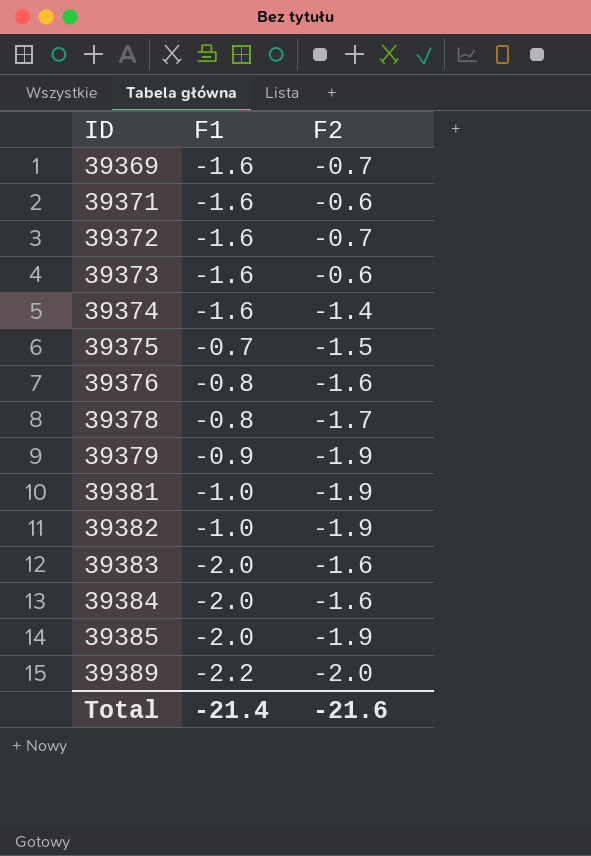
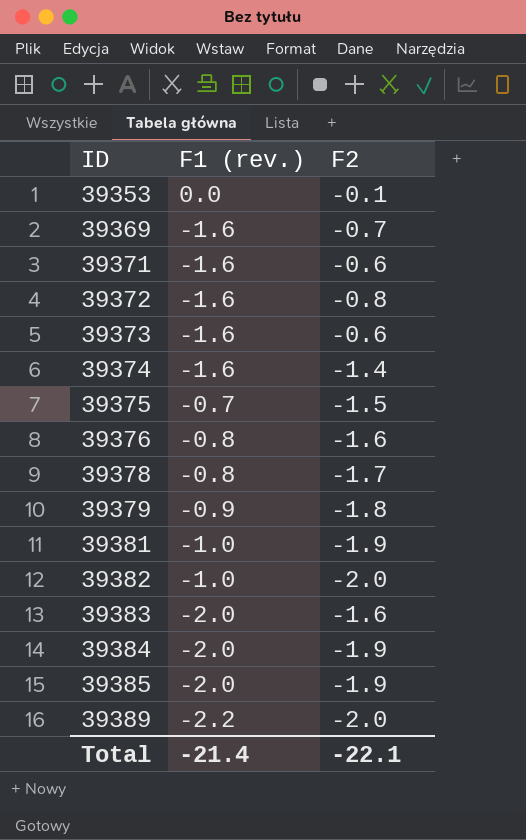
column name: F1 -> F1 (rev.)
row 39353: none -> 0.0 | -0.1
39372 | F2: -0.7 -> -0.8
39379 | F2: -1.9 -> -1.8
39382 | F2: -1.9 -> -2.0
39384 | F2: -1.6 -> -1.9
Total | F2: -21.6 -> -22.1

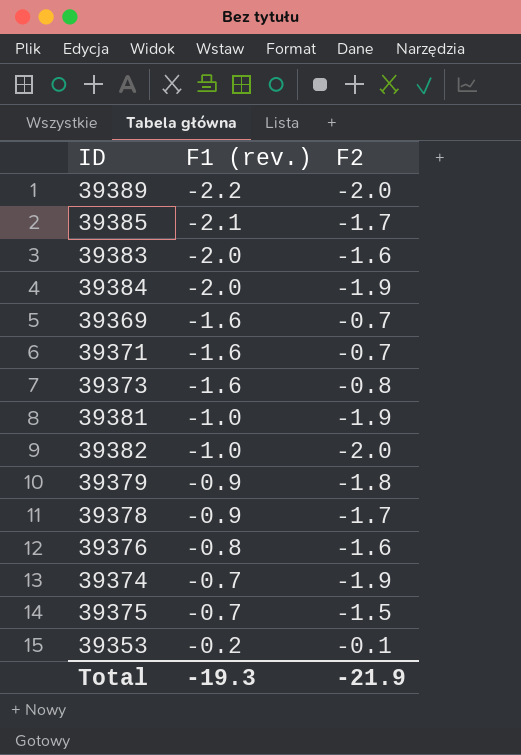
row order: ID ascending -> F1 (rev.) ascending
row 39372: -1.6 | -0.8 -> none
39385 | F1 (rev.): -2.0 -> -2.1
39385 | F2: -1.9 -> -1.7
39371 | F2: -0.6 -> -0.7
39373 | F2: -0.6 -> -0.8
39378 | F1 (rev.): -0.8 -> -0.9
39374 | F1 (rev.): -1.6 -> -0.7
39374 | F2: -1.4 -> -1.9
39353 | F1 (rev.): 0.0 -> -0.2
Total | F1 (rev.): -21.4 -> -19.3
Total | F2: -22.1 -> -21.9

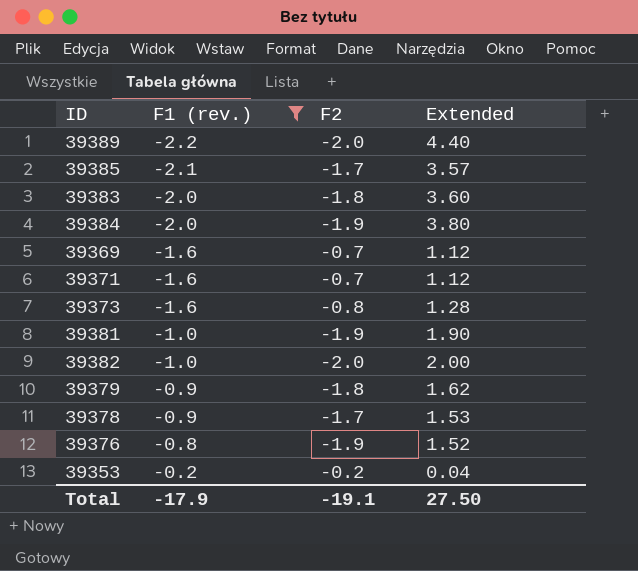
filter: none -> F1 (rev.) != -0.7
column Extended | formula: none -> [F1 (rev.)] * [F2]
39383 | F2: -1.6 -> -1.8
39376 | F2: -1.6 -> -1.9
39353 | F2: -0.1 -> -0.2
Total | F1 (rev.): -19.3 -> -17.9
Total | F2: -21.9 -> -19.1

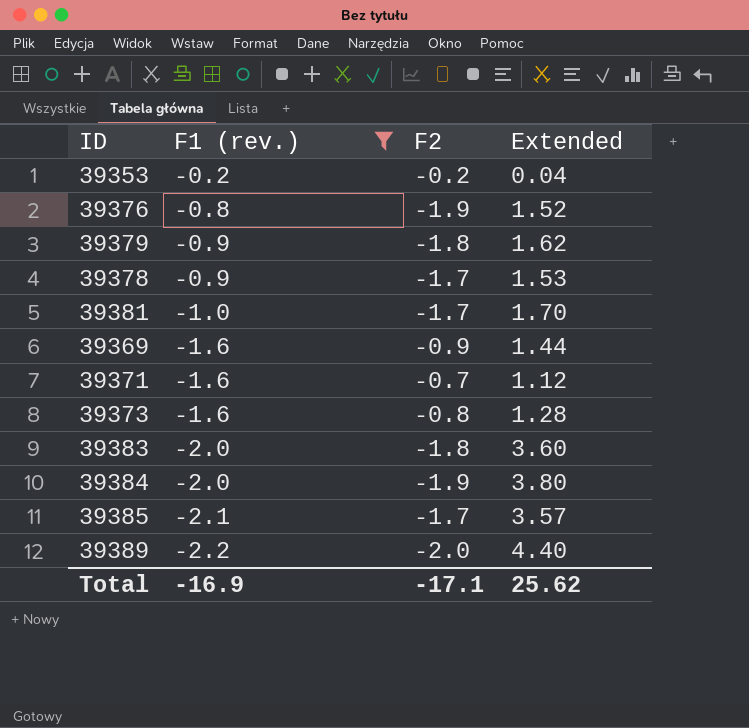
row order: F1 (rev.) ascending -> F1 (rev.) descending
row 39382: -1.0 | -2.0 | 2.00 -> none
39381 | F2: -1.9 -> -1.7
39381 | Extended: 1.90 -> 1.70
39369 | F2: -0.7 -> -0.9
39369 | Extended: 1.12 -> 1.44
Total | F1 (rev.): -17.9 -> -16.9
Total | F2: -19.1 -> -17.1
Total | Extended: 27.50 -> 25.62

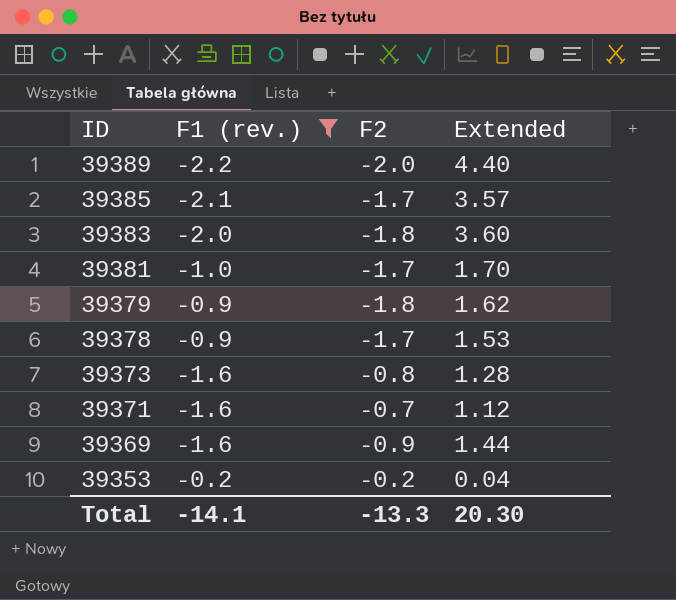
row order: F1 (rev.) descending -> ID descending
row 39376: -0.8 | -1.9 | 1.52 -> none
row 39384: -2.0 | -1.9 | 3.80 -> none
Total | F1 (rev.): -16.9 -> -14.1
Total | F2: -17.1 -> -13.3
Total | Extended: 25.62 -> 20.30

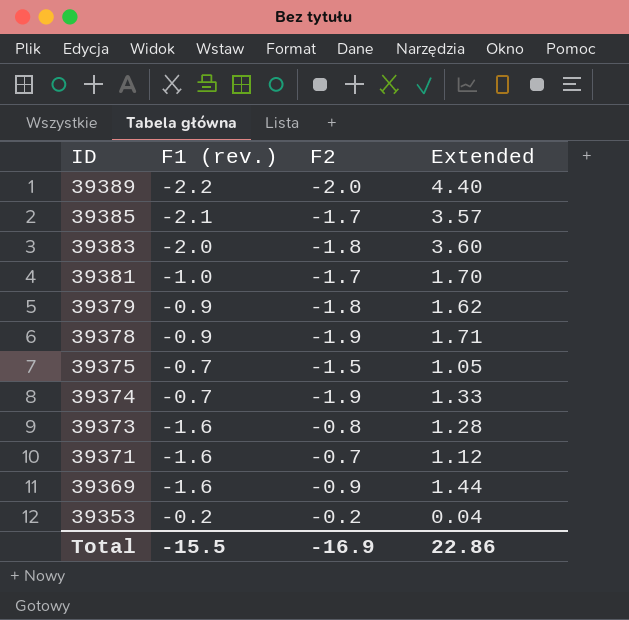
filter: F1 (rev.) != -0.7 -> none
39378 | F2: -1.7 -> -1.9
39378 | Extended: 1.53 -> 1.71
Total | F1 (rev.): -14.1 -> -15.5
Total | F2: -13.3 -> -16.9
Total | Extended: 20.30 -> 22.86

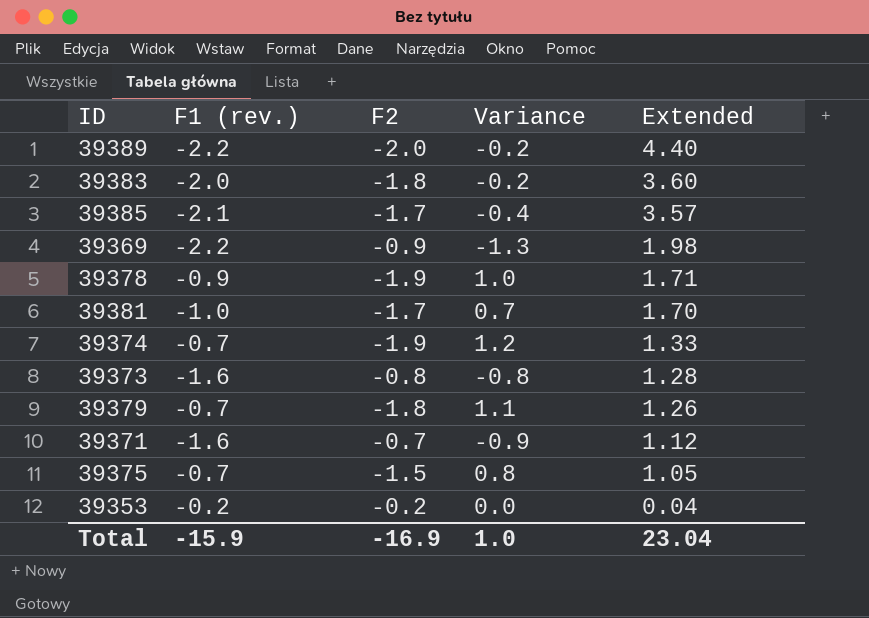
row order: ID descending -> Extended descending
column Variance | formula: none -> [F1 (rev.)] - [F2]
39369 | F1 (rev.): -1.6 -> -2.2
39369 | Extended: 1.44 -> 1.98
39379 | F1 (rev.): -0.9 -> -0.7
39379 | Extended: 1.62 -> 1.26
Total | F1 (rev.): -15.5 -> -15.9
Total | Extended: 22.86 -> 23.04

